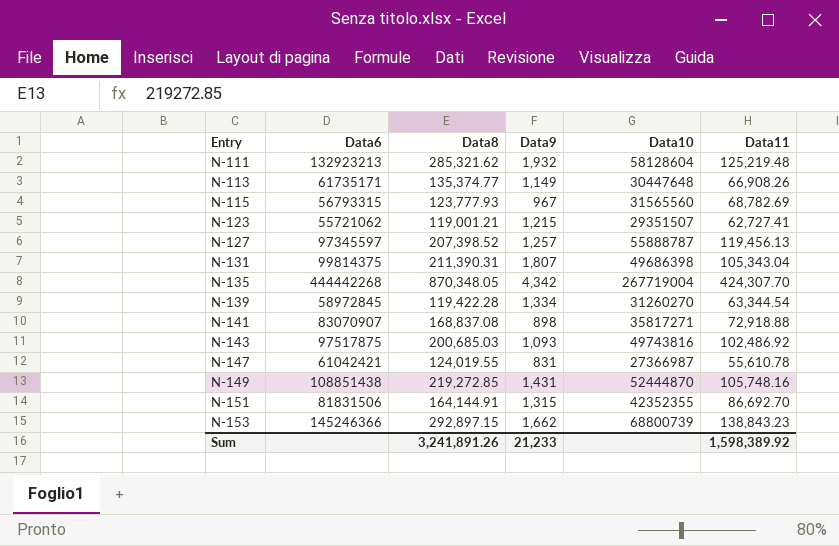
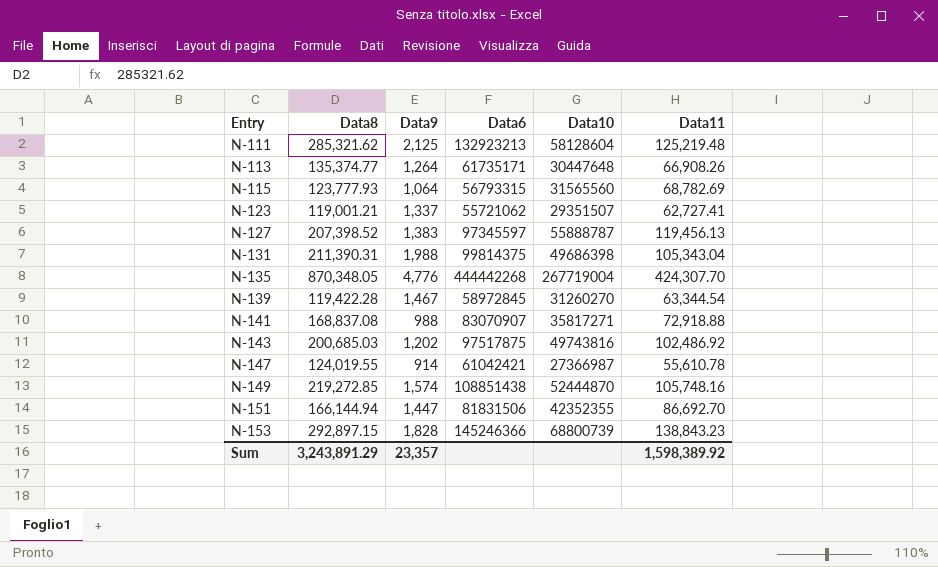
column Data6 | position: 2 -> 4
N-111 | Data9: 1,932 -> 2,125
N-113 | Data9: 1,149 -> 1,264
N-115 | Data9: 967 -> 1,064
N-123 | Data9: 1,215 -> 1,337
N-127 | Data9: 1,257 -> 1,383
N-131 | Data9: 1,807 -> 1,988
N-135 | Data9: 4,342 -> 4,776
N-139 | Data9: 1,334 -> 1,467
N-141 | Data9: 898 -> 988
N-143 | Data9: 1,093 -> 1,202
N-147 | Data9: 831 -> 914
N-149 | Data9: 1,431 -> 1,574
N-151 | Data8: 164,144.91 -> 166,144.94
N-151 | Data9: 1,315 -> 1,447
N-153 | Data9: 1,662 -> 1,828
Sum | Data8: 3,241,891.26 -> 3,243,891.29
Sum | Data9: 21,233 -> 23,357

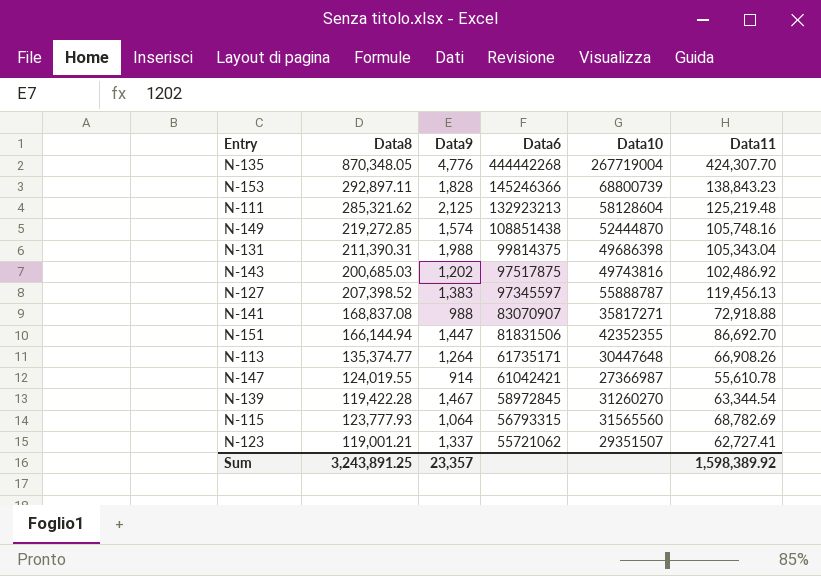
row order: Entry ascending -> Data6 descending
N-153 | Data8: 292,897.15 -> 292,897.11
Sum | Data8: 3,243,891.29 -> 3,243,891.25

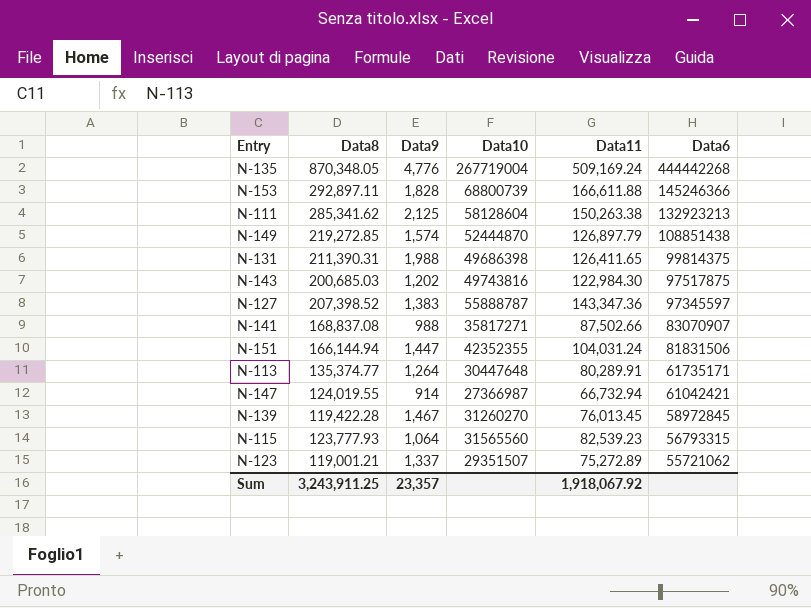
column Data6 | position: 4 -> 6
N-135 | Data11: 424,307.70 -> 509,169.24
N-153 | Data11: 138,843.23 -> 166,611.88
N-111 | Data8: 285,321.62 -> 285,341.62
N-111 | Data11: 125,219.48 -> 150,263.38
N-149 | Data11: 105,748.16 -> 126,897.79
N-131 | Data11: 105,343.04 -> 126,411.65
N-143 | Data11: 102,486.92 -> 122,984.30
N-127 | Data11: 119,456.13 -> 143,347.36
N-141 | Data11: 72,918.88 -> 87,502.66
N-151 | Data11: 86,692.70 -> 104,031.24
N-113 | Data11: 66,908.26 -> 80,289.91
N-147 | Data11: 55,610.78 -> 66,732.94
N-139 | Data11: 63,344.54 -> 76,013.45
N-115 | Data11: 68,782.69 -> 82,539.23
N-123 | Data11: 62,727.41 -> 75,272.89
Sum | Data8: 3,243,891.25 -> 3,243,911.25
Sum | Data11: 1,598,389.92 -> 1,918,067.92

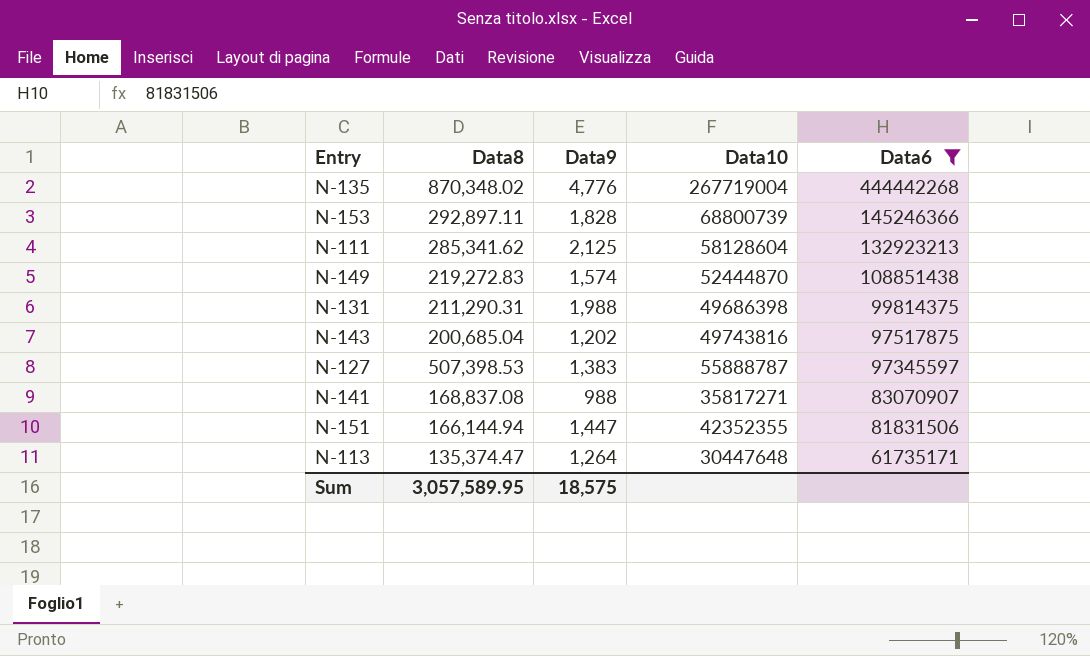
filter: none -> Data6 >= 61735171
column Data11 | position: 5 -> none
N-135 | Data8: 870,348.05 -> 870,348.02
N-149 | Data8: 219,272.85 -> 219,272.83
N-131 | Data8: 211,390.31 -> 211,290.31
N-143 | Data8: 200,685.03 -> 200,685.04
N-127 | Data8: 207,398.52 -> 507,398.53
N-113 | Data8: 135,374.77 -> 135,374.47
Sum | Data8: 3,243,911.25 -> 3,057,589.95
Sum | Data9: 23,357 -> 18,575

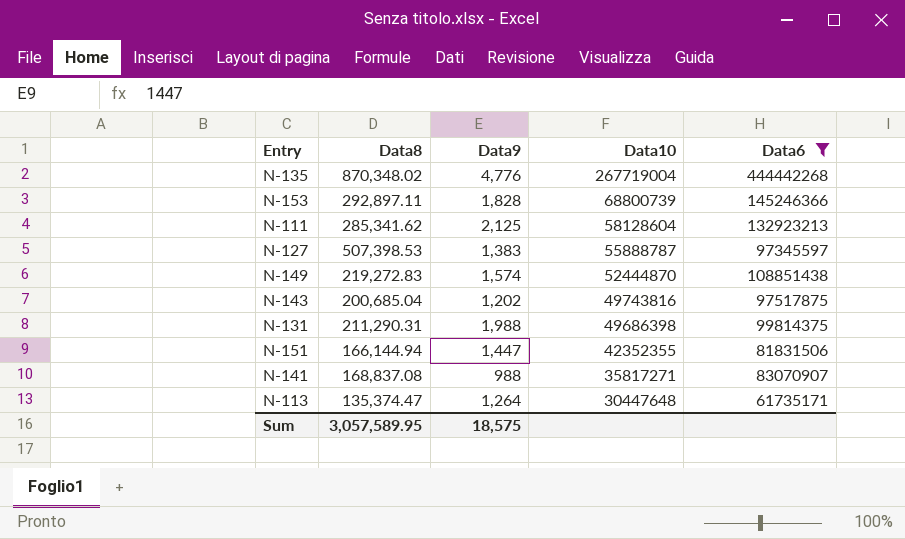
row order: Data6 descending -> Data10 descending

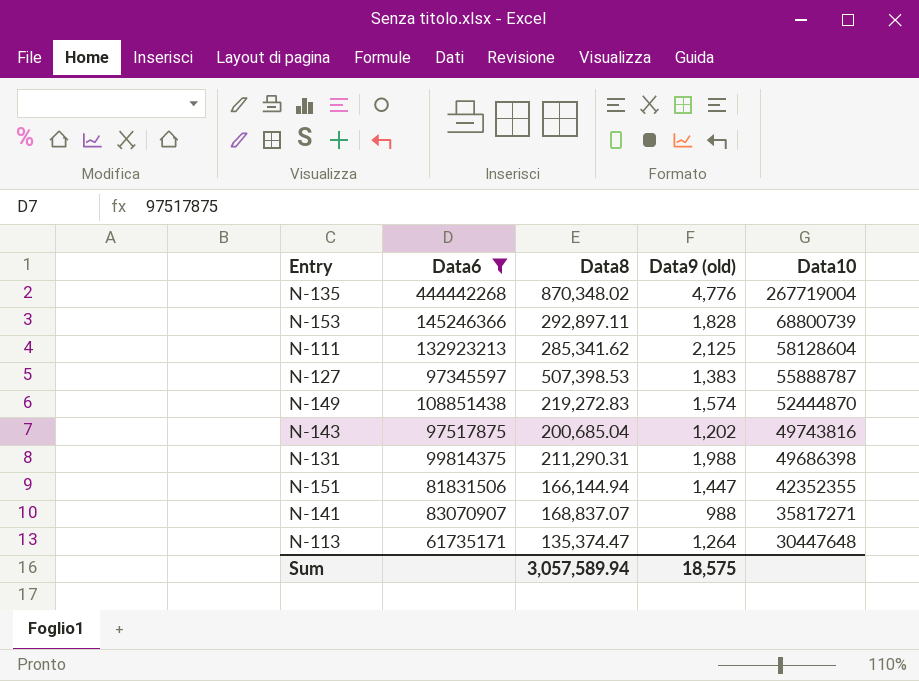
column Data6 | position: 5 -> 2
column name: Data9 -> Data9 (old)
N-141 | Data8: 168,837.08 -> 168,837.07
Sum | Data8: 3,057,589.95 -> 3,057,589.94

